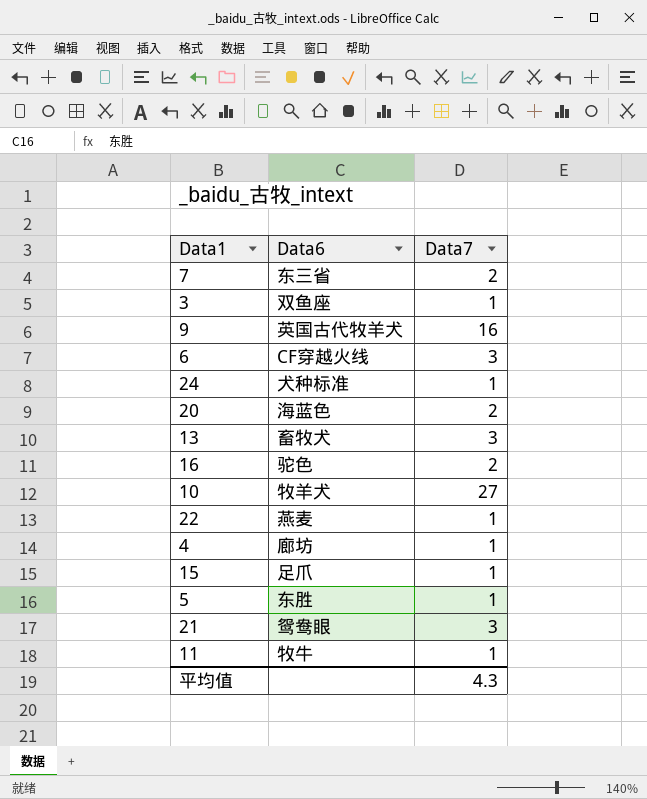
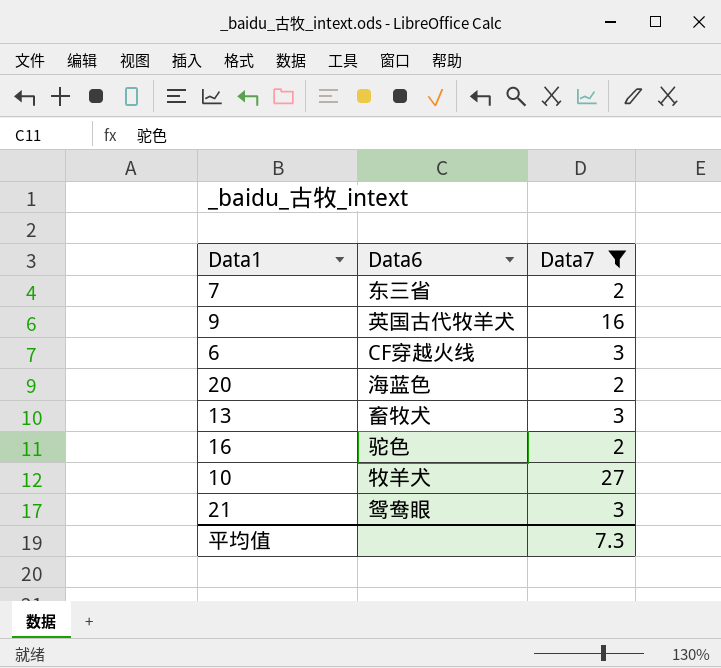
filter: none -> Data7 != 1
平均值 | Data7: 4.3 -> 7.3

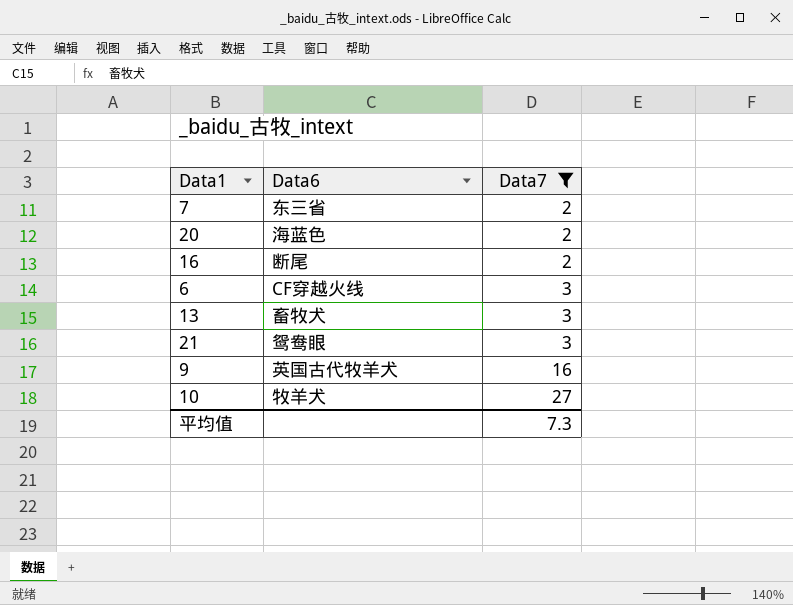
row order: none -> Data7 ascending
16 | Data6: 驼色 -> 断尾

